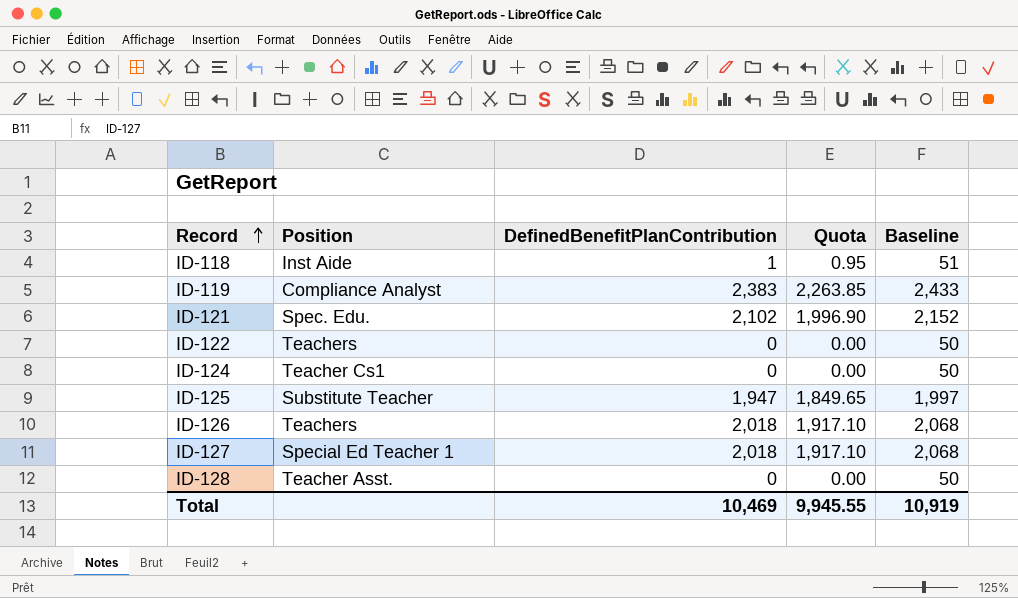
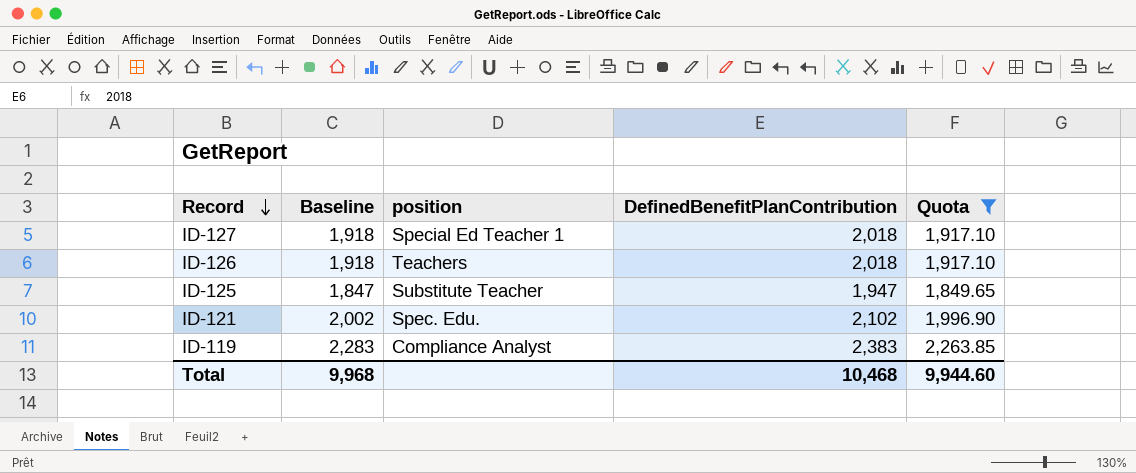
filter: none -> Quota >= 1,849.65
row order: Record ascending -> Record descending
column Baseline | formula: [DefinedBenefitPlanContribution] + 50 -> [DefinedBenefitPlanContribution] - 100
column Baseline | position: 5 -> 2
column name: Position -> position
Total | Baseline: 10,919 -> 9,968
Total | DefinedBenefitPlanContribution: 10,469 -> 10,468
Total | Quota: 9,945.55 -> 9,944.60

